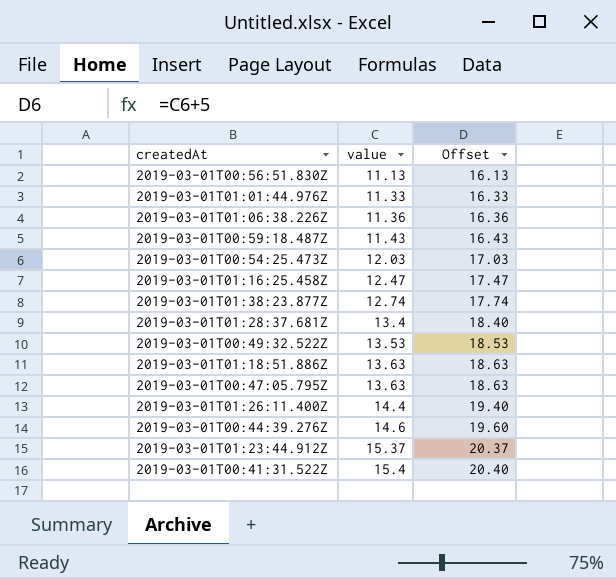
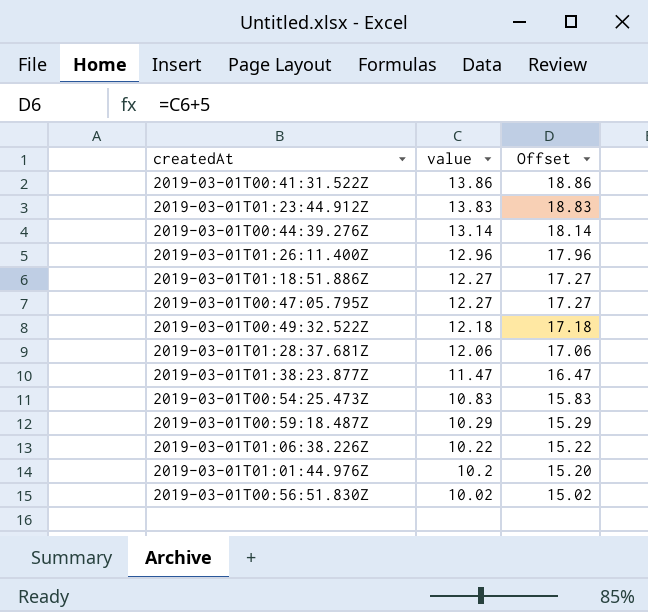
row order: value ascending -> value descending
row 2019-03-01T01:16:25.458Z: 12.47 | 17.47 -> none
2019-03-01T00:41:31.522Z | value: 15.4 -> 13.86
2019-03-01T00:41:31.522Z | Offset: 20.40 -> 18.86
2019-03-01T01:23:44.912Z | value: 15.37 -> 13.83
2019-03-01T01:23:44.912Z | Offset: 20.37 -> 18.83
2019-03-01T00:44:39.276Z | value: 14.6 -> 13.14
2019-03-01T00:44:39.276Z | Offset: 19.60 -> 18.14
2019-03-01T01:26:11.400Z | value: 14.4 -> 12.96
2019-03-01T01:26:11.400Z | Offset: 19.40 -> 17.96
2019-03-01T01:18:51.886Z | value: 13.63 -> 12.27
2019-03-01T01:18:51.886Z | Offset: 18.63 -> 17.27
2019-03-01T00:47:05.795Z | value: 13.63 -> 12.27
2019-03-01T00:47:05.795Z | Offset: 18.63 -> 17.27
2019-03-01T00:49:32.522Z | value: 13.53 -> 12.18
2019-03-01T00:49:32.522Z | Offset: 18.53 -> 17.18
2019-03-01T01:28:37.681Z | value: 13.4 -> 12.06
2019-03-01T01:28:37.681Z | Offset: 18.40 -> 17.06
2019-03-01T01:38:23.877Z | value: 12.74 -> 11.47
2019-03-01T01:38:23.877Z | Offset: 17.74 -> 16.47
2019-03-01T00:54:25.473Z | value: 12.03 -> 10.83
2019-03-01T00:54:25.473Z | Offset: 17.03 -> 15.83
2019-03-01T00:59:18.487Z | value: 11.43 -> 10.29
2019-03-01T00:59:18.487Z | Offset: 16.43 -> 15.29
2019-03-01T01:06:38.226Z | value: 11.36 -> 10.22
2019-03-01T01:06:38.226Z | Offset: 16.36 -> 15.22
2019-03-01T01:01:44.976Z | value: 11.33 -> 10.2
2019-03-01T01:01:44.976Z | Offset: 16.33 -> 15.20
2019-03-01T00:56:51.830Z | value: 11.13 -> 10.02
2019-03-01T00:56:51.830Z | Offset: 16.13 -> 15.02

